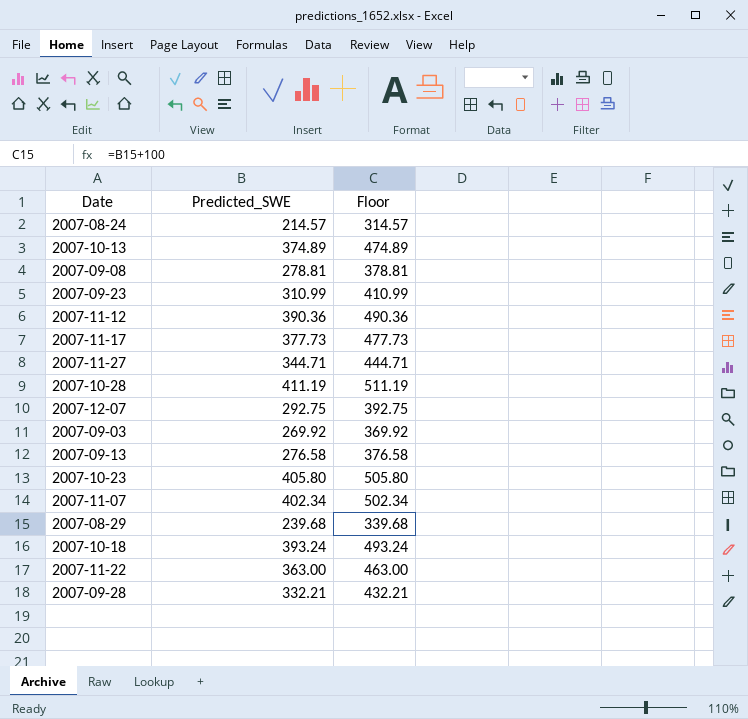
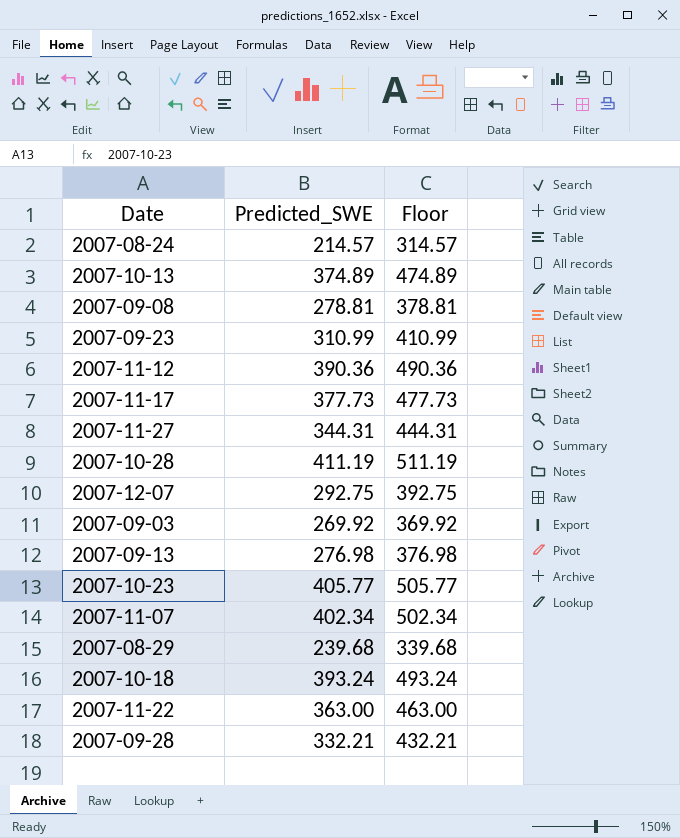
2007-11-27 | Predicted_SWE: 344.71 -> 344.31
2007-11-27 | Floor: 444.71 -> 444.31
2007-09-13 | Predicted_SWE: 276.58 -> 276.98
2007-09-13 | Floor: 376.58 -> 376.98
2007-10-23 | Predicted_SWE: 405.80 -> 405.77
2007-10-23 | Floor: 505.80 -> 505.77

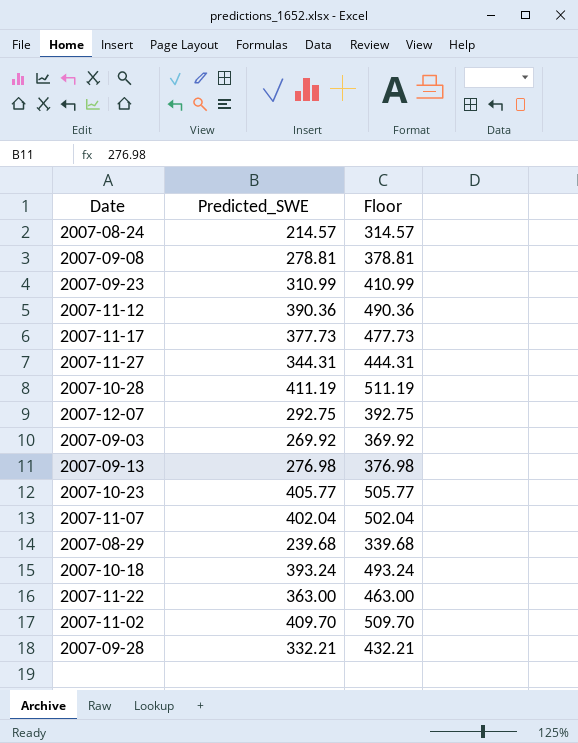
row 2007-10-13: 374.89 | 474.89 -> none
2007-11-07 | Predicted_SWE: 402.34 -> 402.04
2007-11-07 | Floor: 502.34 -> 502.04
row 2007-11-02: none -> 409.70 | 509.70

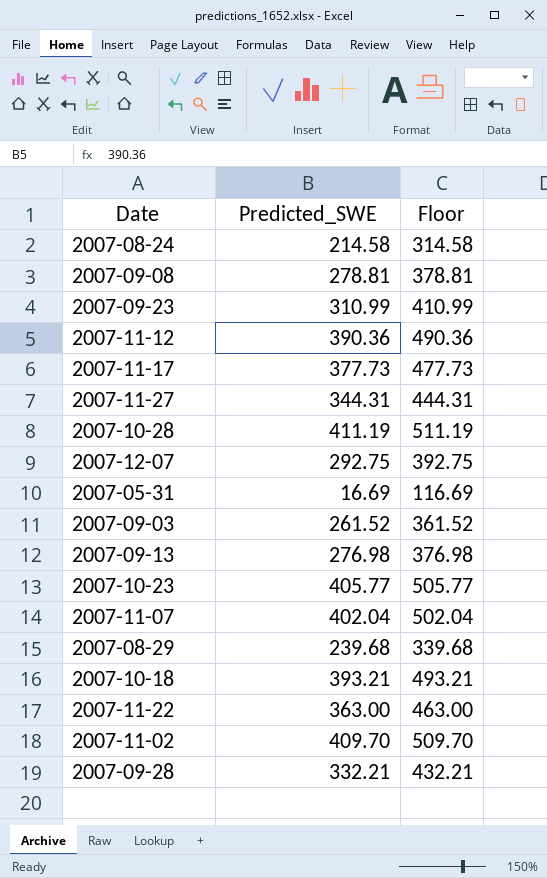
2007-08-24 | Predicted_SWE: 214.57 -> 214.58
2007-08-24 | Floor: 314.57 -> 314.58
row 2007-05-31: none -> 16.69 | 116.69
2007-09-03 | Predicted_SWE: 269.92 -> 261.52
2007-09-03 | Floor: 369.92 -> 361.52
2007-10-18 | Predicted_SWE: 393.24 -> 393.21
2007-10-18 | Floor: 493.24 -> 493.21

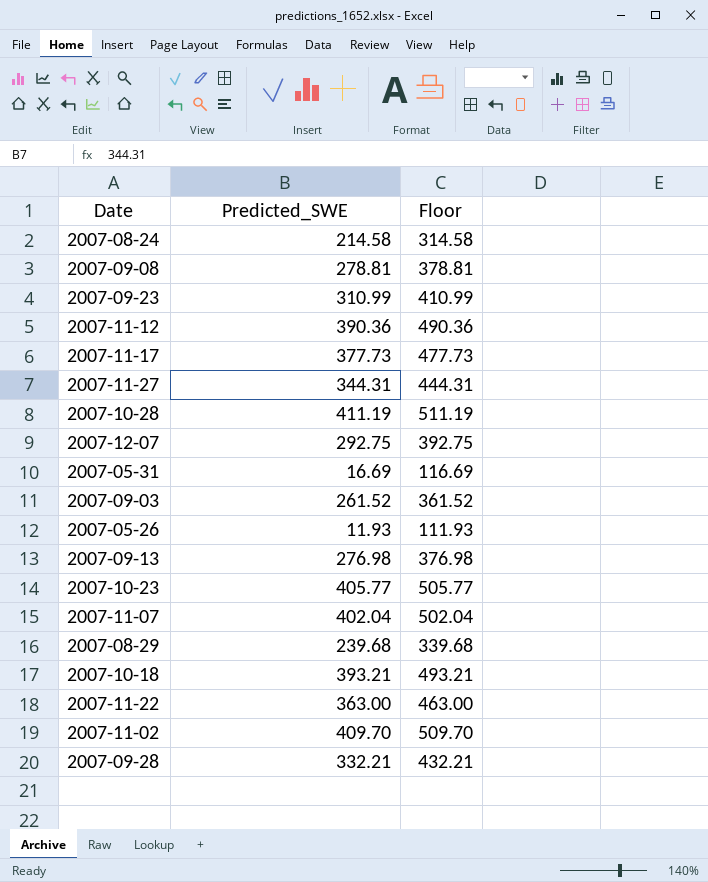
row 2007-05-26: none -> 11.93 | 111.93

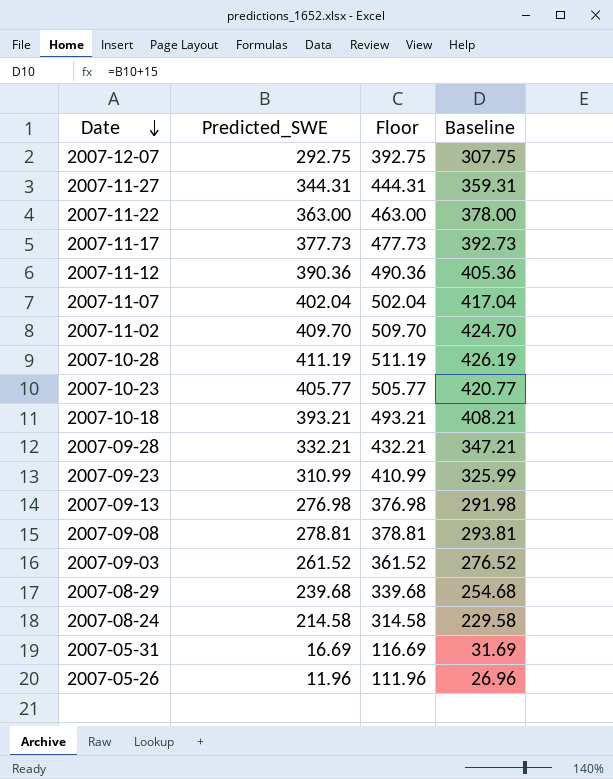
row order: none -> Date descending
column Baseline | formula: none -> [Predicted_SWE] + 15
2007-05-26 | Predicted_SWE: 11.93 -> 11.96
2007-05-26 | Floor: 111.93 -> 111.96

